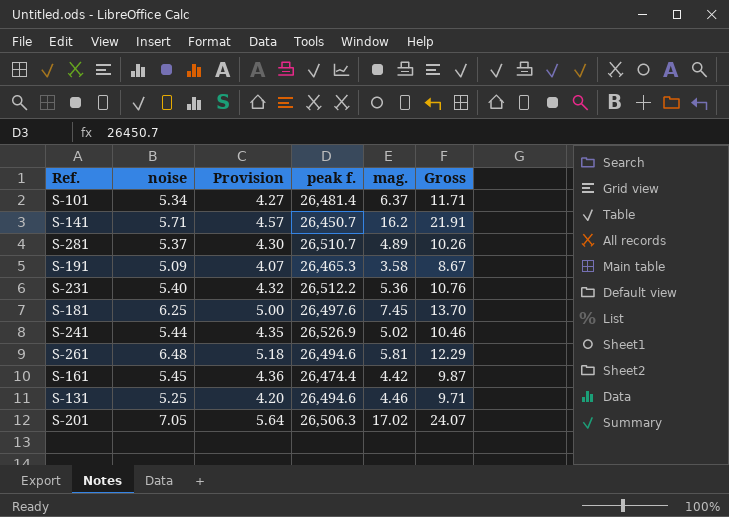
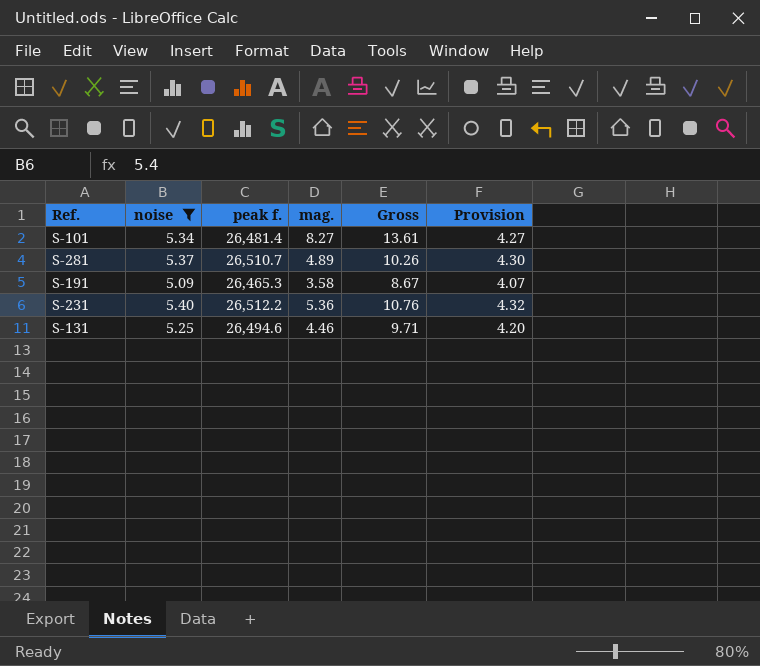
filter: none -> noise <= 5.40
column Provision | position: 3 -> 6
S-101 | mag.: 6.37 -> 8.27
S-101 | Gross: 11.71 -> 13.61

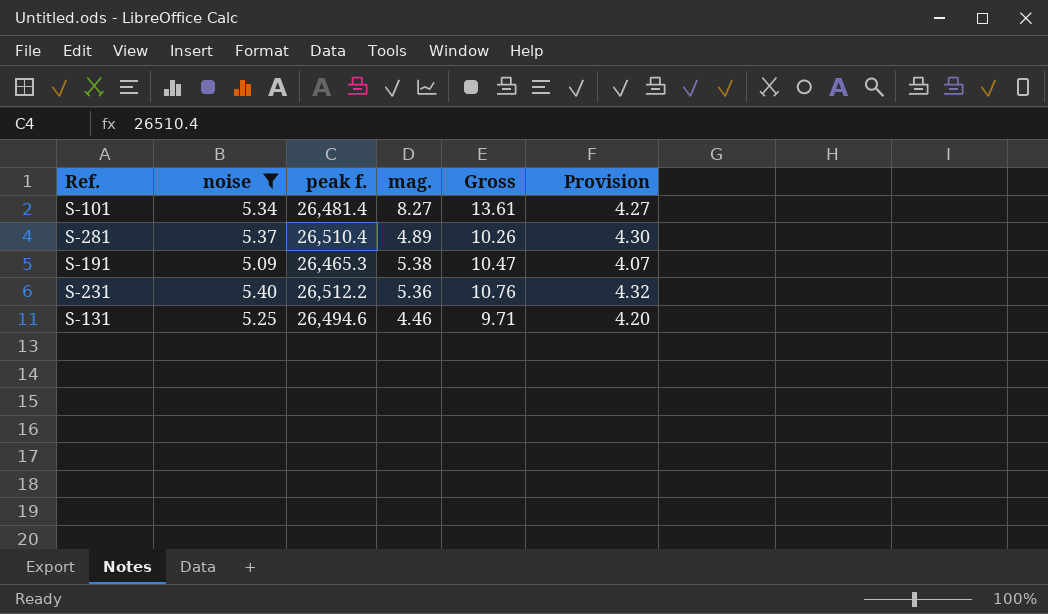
S-281 | peak f.: 26,510.7 -> 26,510.4
S-191 | mag.: 3.58 -> 5.38
S-191 | Gross: 8.67 -> 10.47

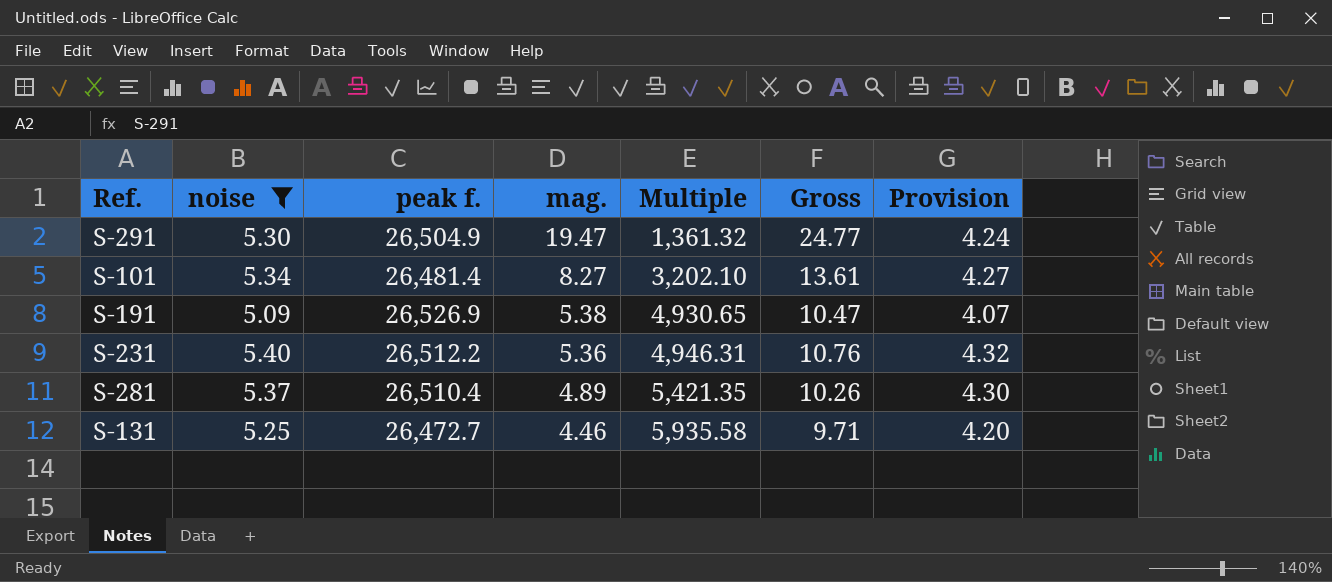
row order: none -> mag. descending
column Multiple | formula: none -> [peak f.] / [mag.]
row S-291: none -> 5.30 | 26,504.9 | 19.47 | 1,361.32 | 24.77 | 4.24
S-191 | peak f.: 26,465.3 -> 26,526.9
S-131 | peak f.: 26,494.6 -> 26,472.7

